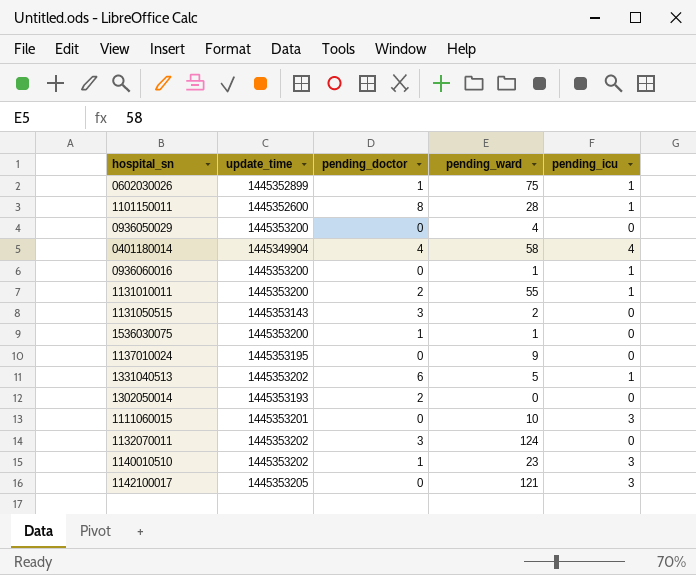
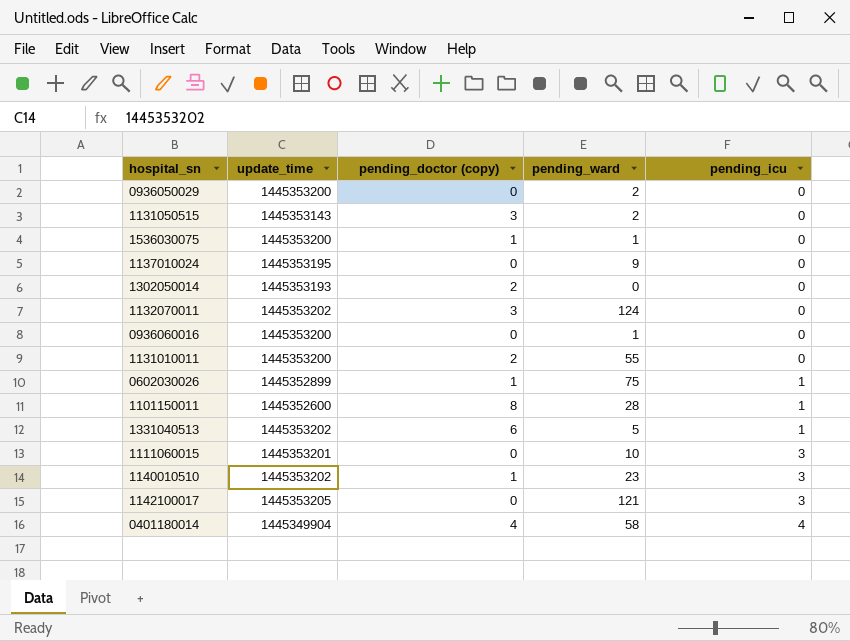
row order: none -> pending_icu ascending
column name: pending_doctor -> pending_doctor (copy)
0936050029 | pending_ward: 4 -> 2
0936060016 | pending_icu: 1 -> 0
1131010011 | pending_icu: 1 -> 0

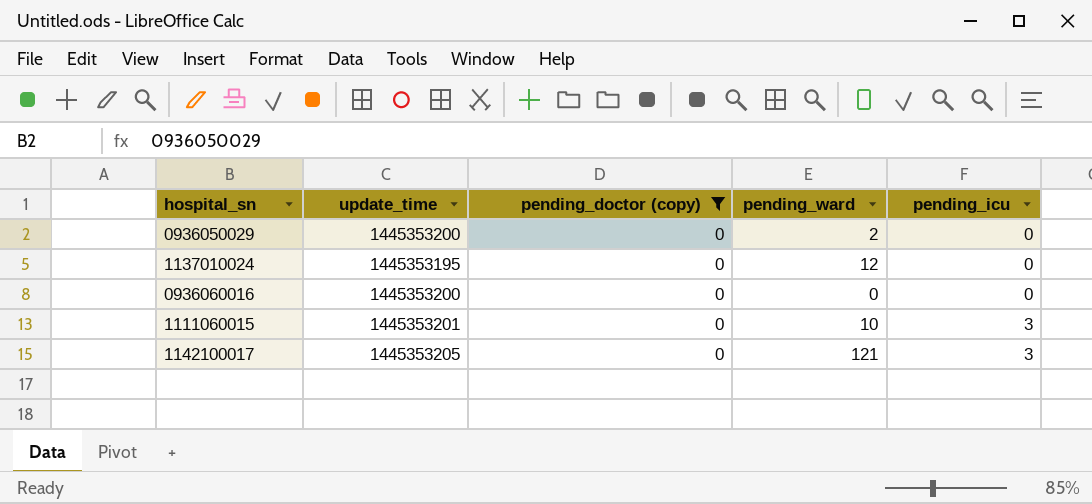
filter: none -> pending_doctor (copy) = 0
1137010024 | pending_ward: 9 -> 12
0936060016 | pending_ward: 1 -> 0

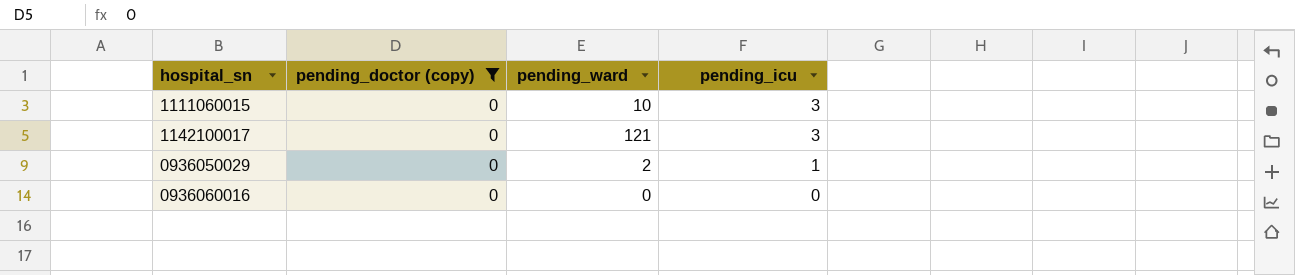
row order: pending_icu ascending -> pending_icu descending
column update_time | position: 2 -> none
row 1137010024: 1445353195 | 0 | 12 | 0 -> none
0936050029 | pending_icu: 0 -> 1

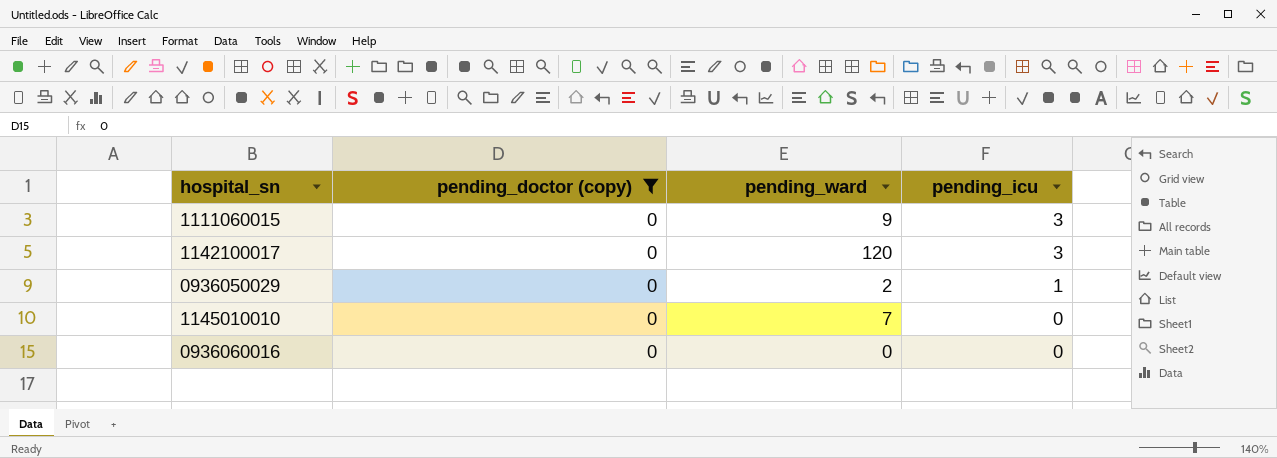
1111060015 | pending_ward: 10 -> 9
1142100017 | pending_ward: 121 -> 120
row 1145010010: none -> 0 | 7 | 0

